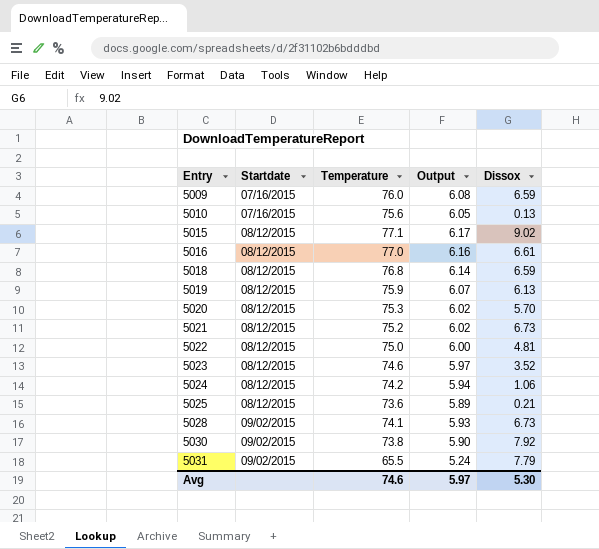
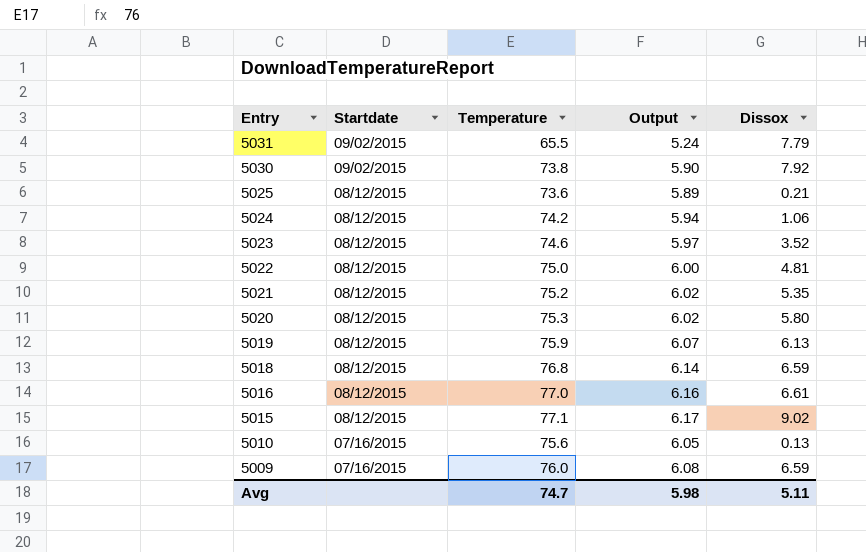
row order: Entry ascending -> Entry descending
row 5028: 09/02/2015 | 74.1 | 5.93 | 6.73 -> none
5021 | Dissox: 6.73 -> 5.35
5020 | Dissox: 5.70 -> 5.80
Avg | Temperature: 74.6 -> 74.7
Avg | Output: 5.97 -> 5.98
Avg | Dissox: 5.30 -> 5.11

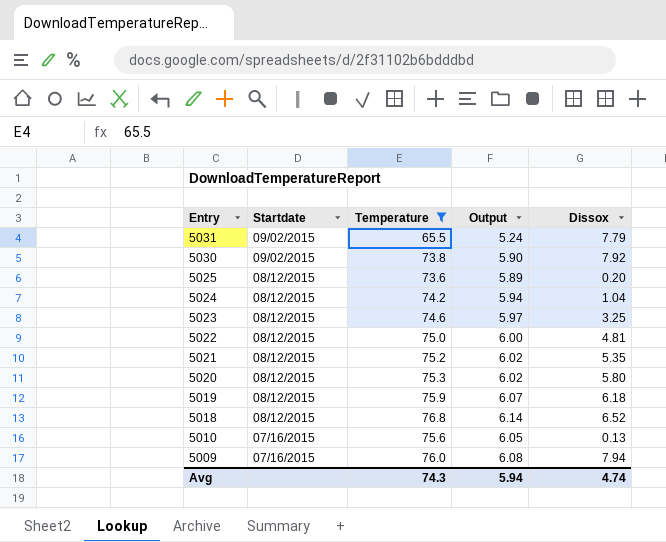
filter: none -> Temperature <= 76.8
5025 | Dissox: 0.21 -> 0.20
5024 | Dissox: 1.06 -> 1.04
5023 | Dissox: 3.52 -> 3.25
5019 | Dissox: 6.13 -> 6.18
5018 | Dissox: 6.59 -> 6.52
5009 | Dissox: 6.59 -> 7.94
Avg | Temperature: 74.7 -> 74.3
Avg | Output: 5.98 -> 5.94
Avg | Dissox: 5.11 -> 4.74

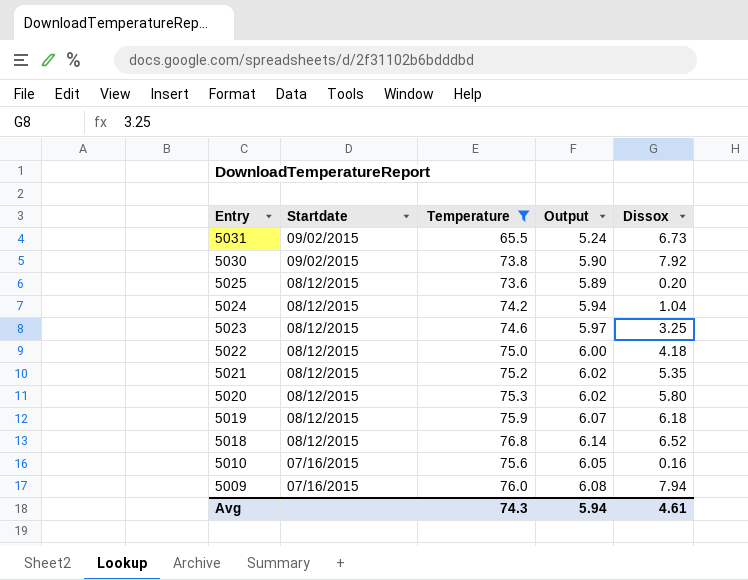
5031 | Dissox: 7.79 -> 6.73
5022 | Dissox: 4.81 -> 4.18
5010 | Dissox: 0.13 -> 0.16
Avg | Dissox: 4.74 -> 4.61

